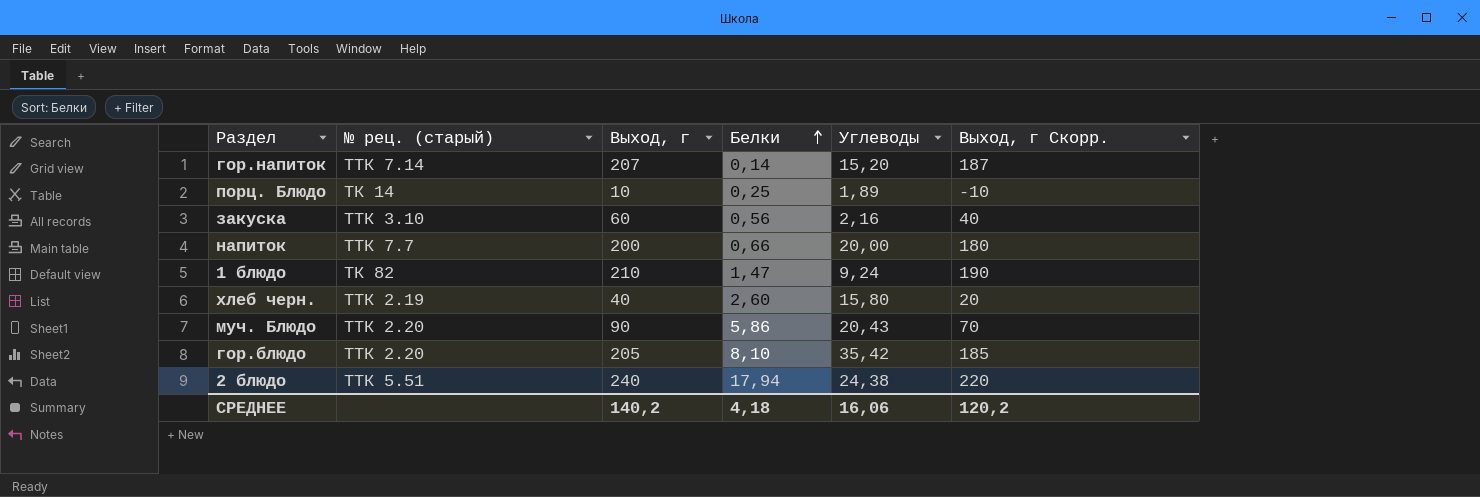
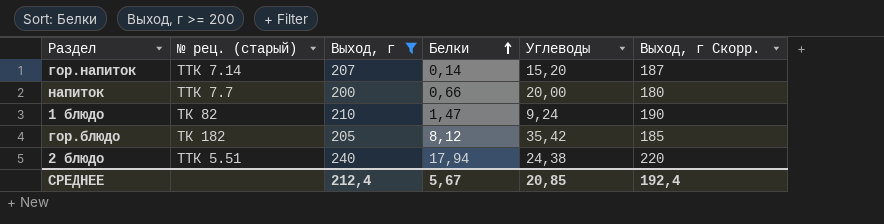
filter: none -> Выход, г >= 200
гор.блюдо | № рец. (старый): ТТК 2.20 -> ТК 182
гор.блюдо | Белки: 8,10 -> 8,12
СРЕДНЕЕ | Выход, г: 140,2 -> 212,4
СРЕДНЕЕ | Белки: 4,18 -> 5,67
СРЕДНЕЕ | Углеводы: 16,06 -> 20,85
СРЕДНЕЕ | Выход, г Скорр.: 120,2 -> 192,4

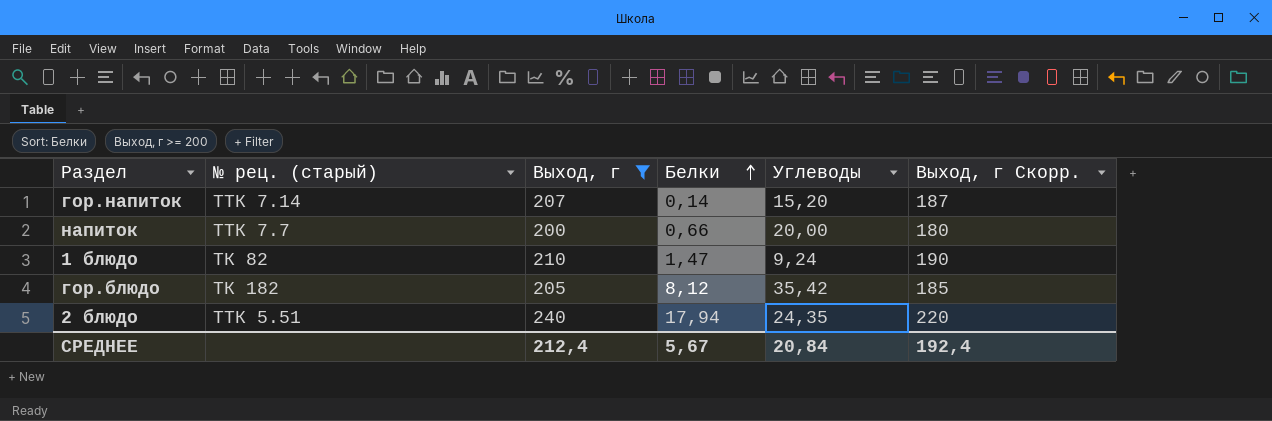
2 блюдо | Углеводы: 24,38 -> 24,35
СРЕДНЕЕ | Углеводы: 20,85 -> 20,84

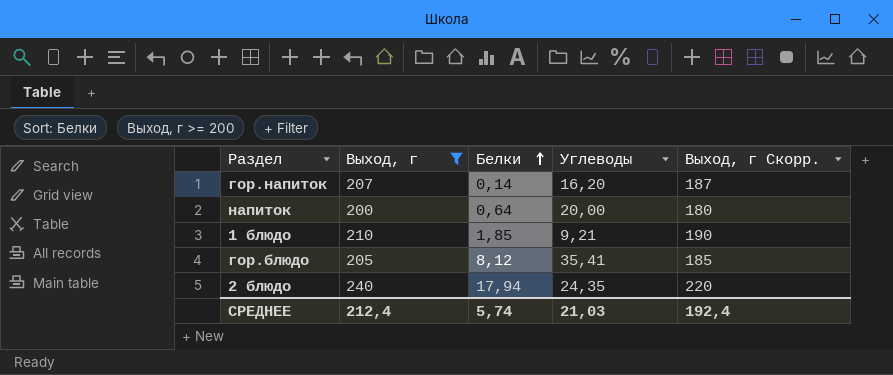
column № рец. (старый) | position: 2 -> none
гор.напиток | Углеводы: 15,20 -> 16,20
напиток | Белки: 0,66 -> 0,64
1 блюдо | Белки: 1,47 -> 1,85
1 блюдо | Углеводы: 9,24 -> 9,21
гор.блюдо | Углеводы: 35,42 -> 35,41
СРЕДНЕЕ | Белки: 5,67 -> 5,74
СРЕДНЕЕ | Углеводы: 20,84 -> 21,03

